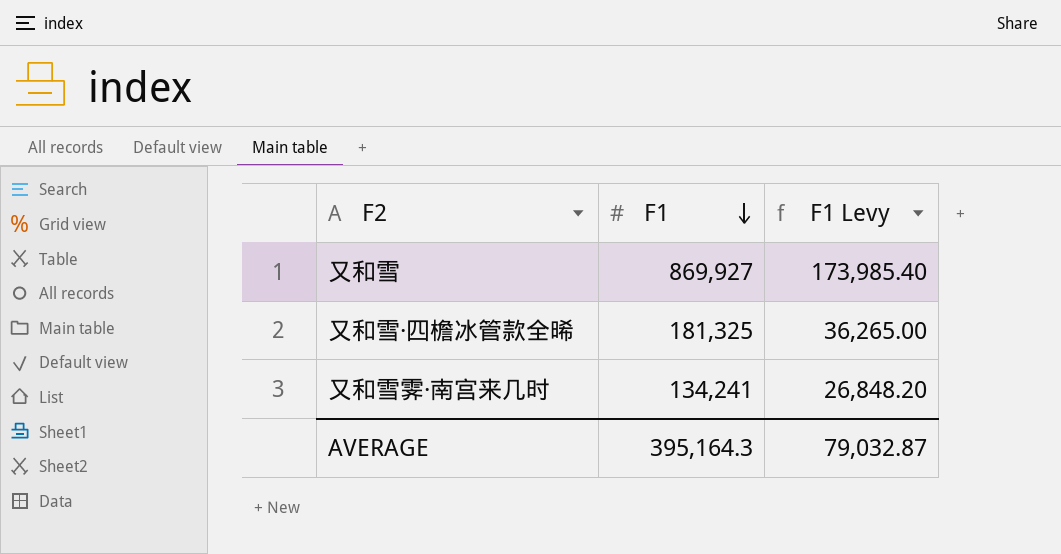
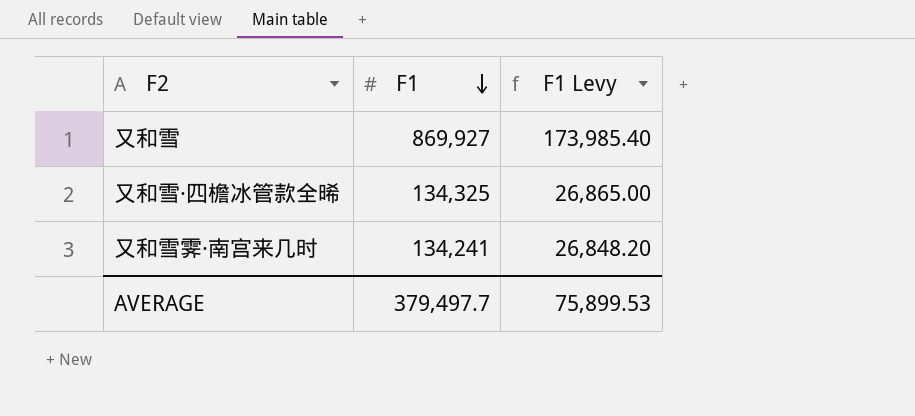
又和雪·四檐冰管款全晞 | F1: 181,325 -> 134,325
又和雪·四檐冰管款全晞 | F1 Levy: 36,265.00 -> 26,865.00
AVERAGE | F1: 395,164.3 -> 379,497.7
AVERAGE | F1 Levy: 79,032.87 -> 75,899.53

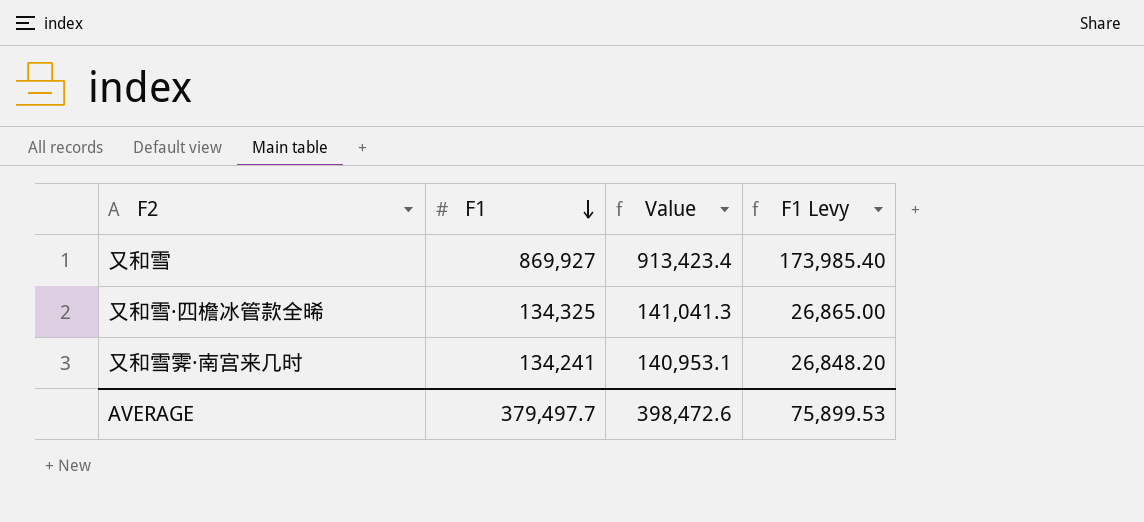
column Value | formula: none -> [F1] * 1.05

